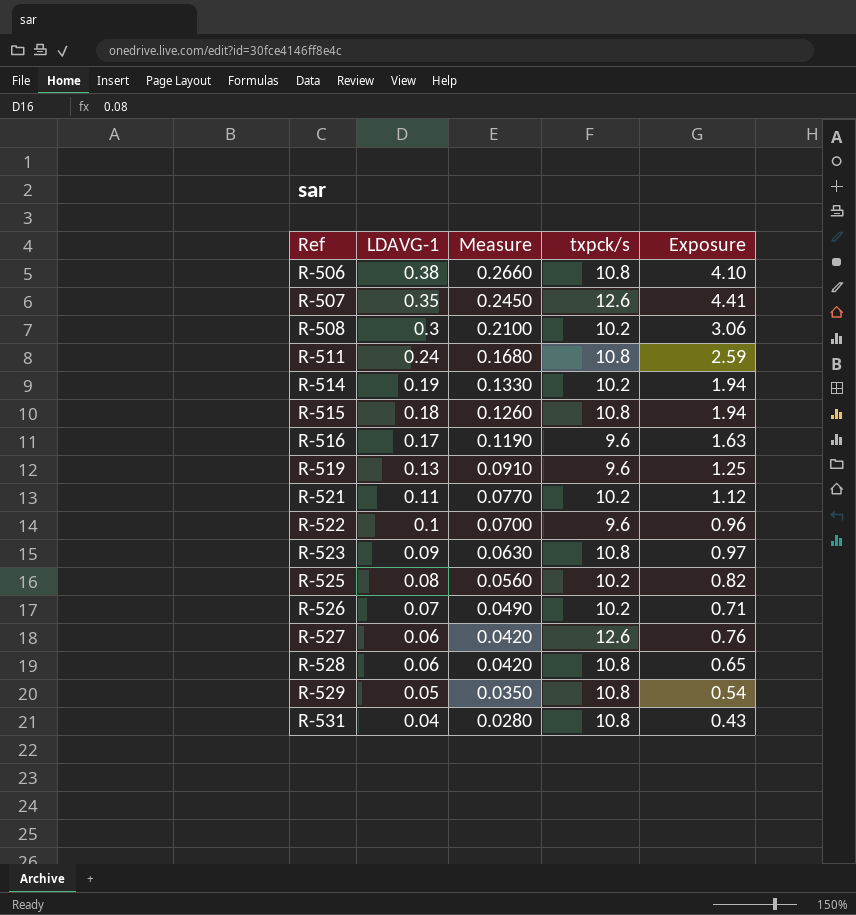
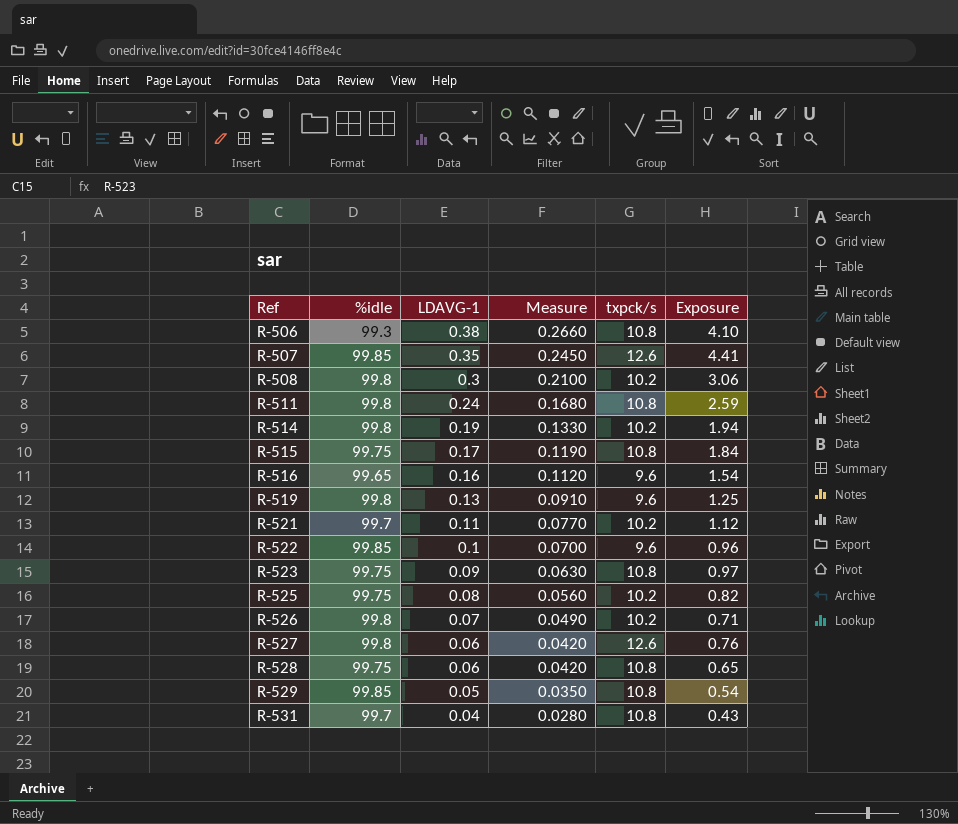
column %idle | position: none -> 2
R-515 | LDAVG-1: 0.18 -> 0.17
R-515 | Measure: 0.1260 -> 0.1190
R-515 | Exposure: 1.94 -> 1.84
R-516 | LDAVG-1: 0.17 -> 0.16
R-516 | Measure: 0.1190 -> 0.1120
R-516 | Exposure: 1.63 -> 1.54

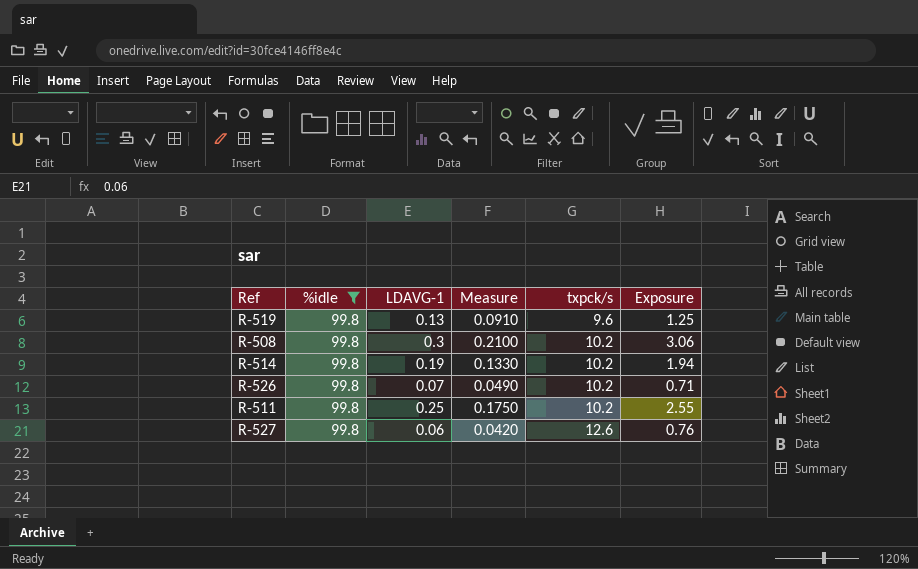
filter: none -> %idle = 99.8
row order: Ref ascending -> txpck/s ascending
R-511 | LDAVG-1: 0.24 -> 0.25
R-511 | Measure: 0.1680 -> 0.1750
R-511 | txpck/s: 10.8 -> 10.2
R-511 | Exposure: 2.59 -> 2.55

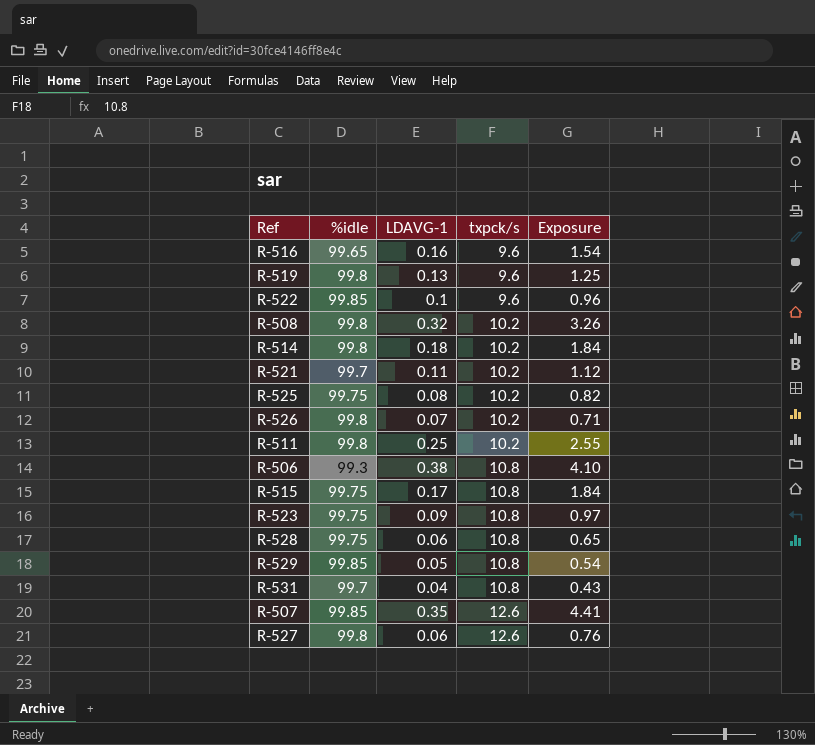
filter: %idle = 99.8 -> none
column Measure | formula: [LDAVG-1] * 0.7 -> none
R-508 | LDAVG-1: 0.3 -> 0.32
R-508 | Exposure: 3.06 -> 3.26
R-514 | LDAVG-1: 0.19 -> 0.18
R-514 | Exposure: 1.94 -> 1.84

